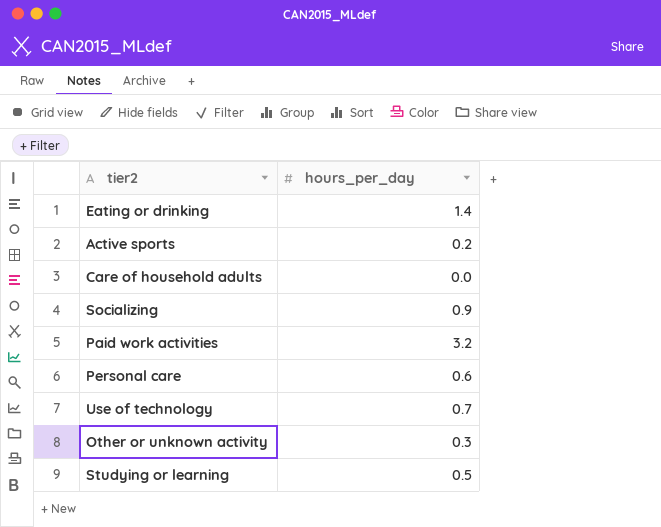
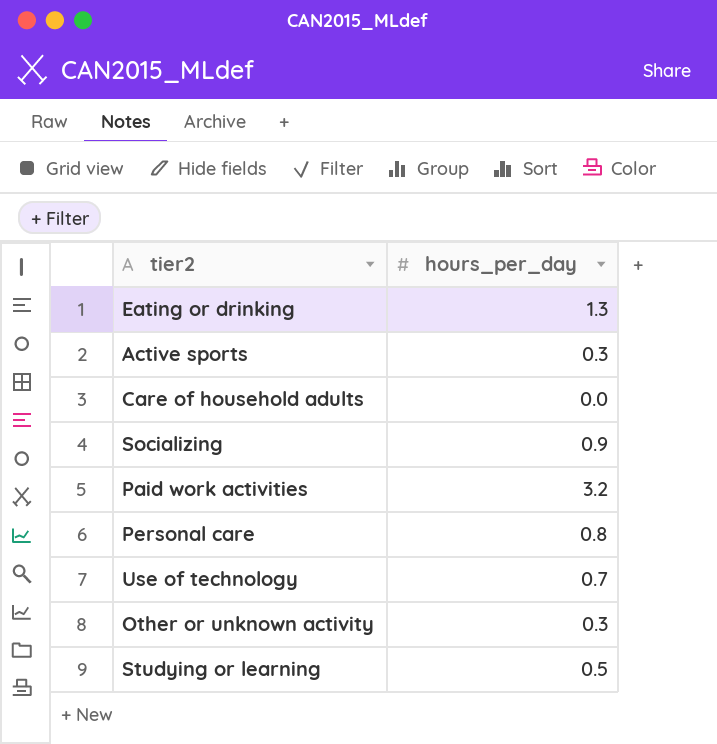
Eating or drinking | hours_per_day: 1.4 -> 1.3
Active sports | hours_per_day: 0.2 -> 0.3
Personal care | hours_per_day: 0.6 -> 0.8

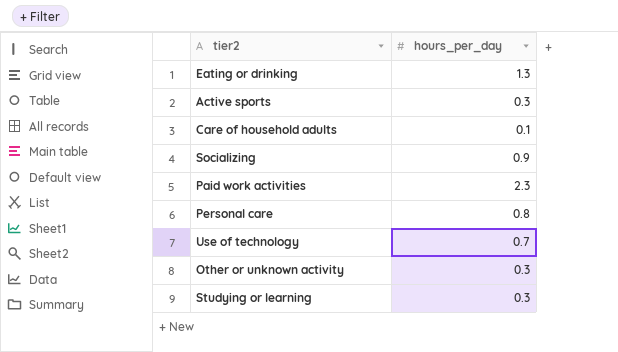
Care of household adults | hours_per_day: 0.0 -> 0.1
Paid work activities | hours_per_day: 3.2 -> 2.3
Studying or learning | hours_per_day: 0.5 -> 0.3

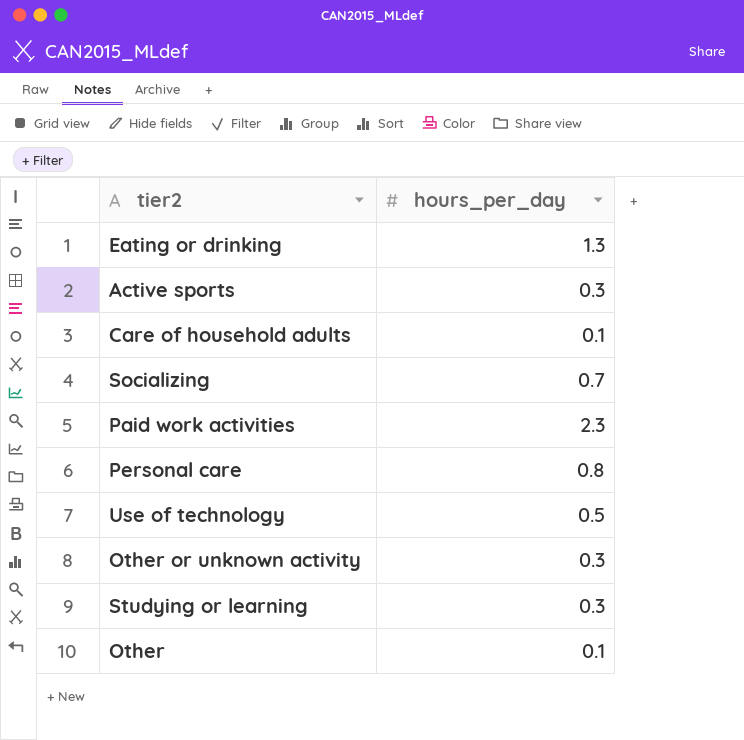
Socializing | hours_per_day: 0.9 -> 0.7
Use of technology | hours_per_day: 0.7 -> 0.5
row Other: none -> 0.1

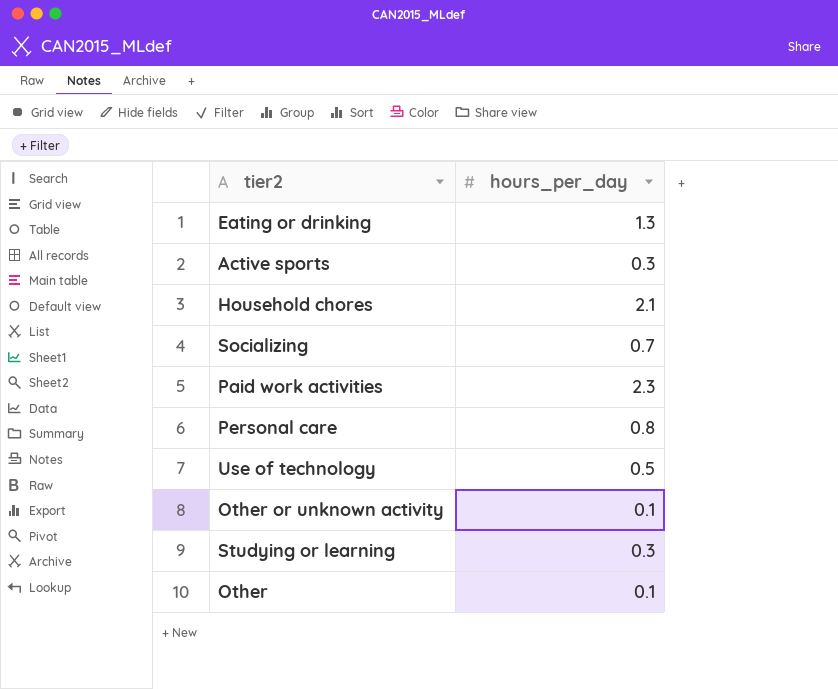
row Care of household adults: 0.1 -> none
row Household chores: none -> 2.1
Other or unknown activity | hours_per_day: 0.3 -> 0.1

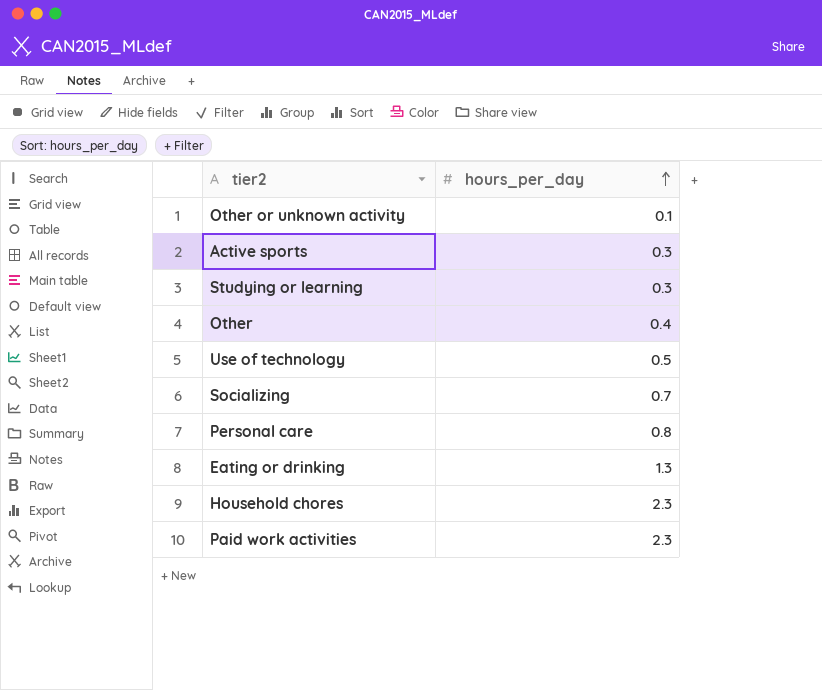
row order: none -> hours_per_day ascending
Other | hours_per_day: 0.1 -> 0.4
Household chores | hours_per_day: 2.1 -> 2.3

